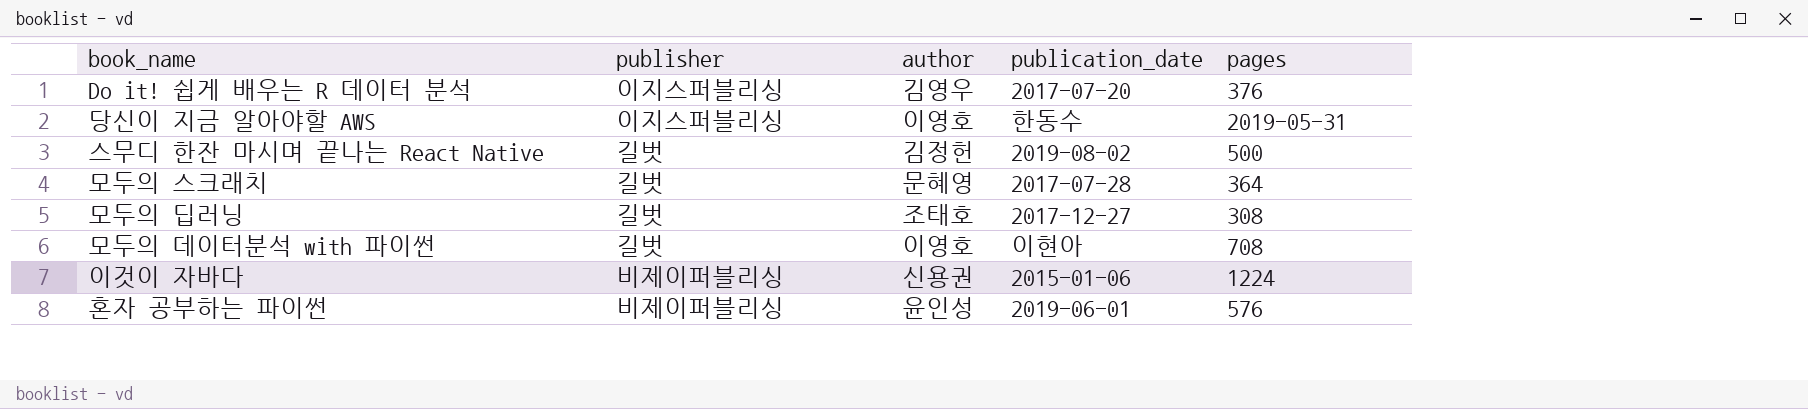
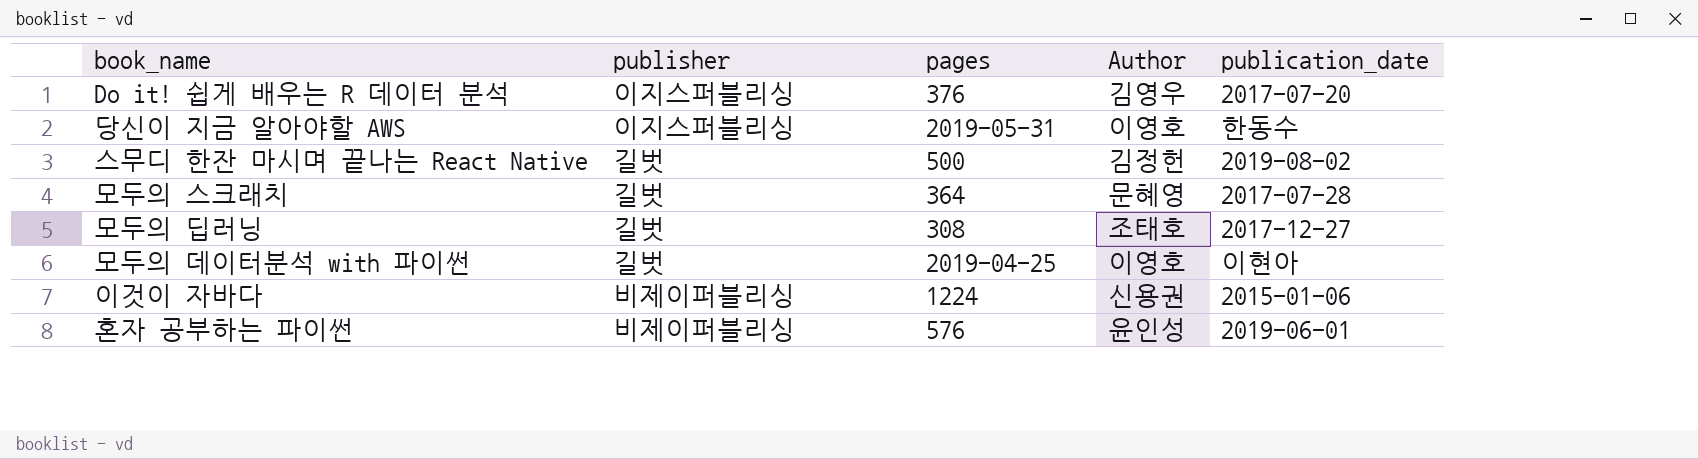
column pages | position: 5 -> 3
column name: author -> Author
모두의 데이터분석 with 파이썬 | pages: 708 -> 2019-04-25

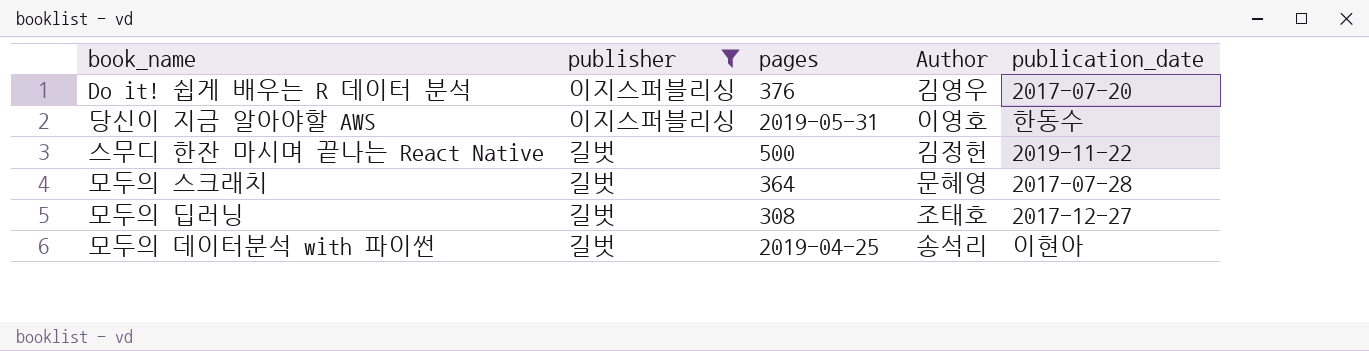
filter: none -> publisher != 비제이퍼블리싱
스무디 한잔 마시며 끝나는 React Native | publication_date: 2019-08-02 -> 2019-11-22
모두의 데이터분석 with 파이썬 | Author: 이영호 -> 송석리

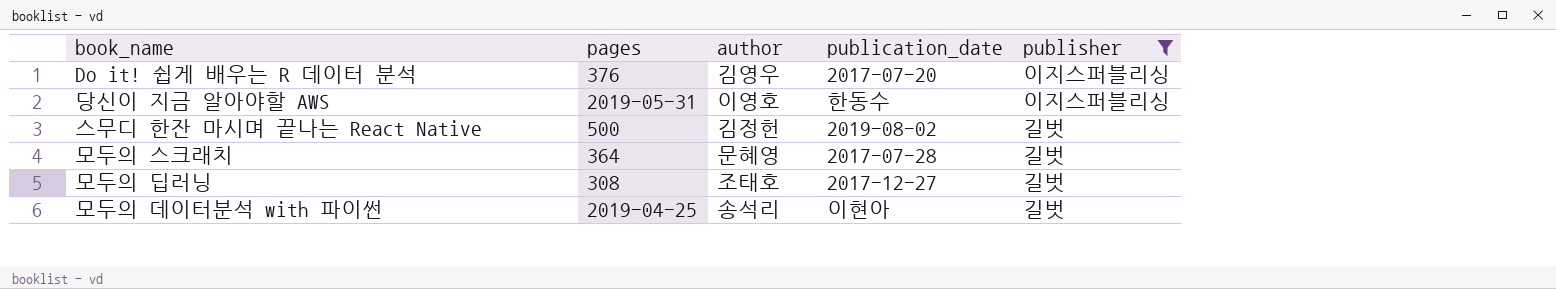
column name: Author -> author
column publisher | position: 2 -> 5
스무디 한잔 마시며 끝나는 React Native | publication_date: 2019-11-22 -> 2019-08-02

